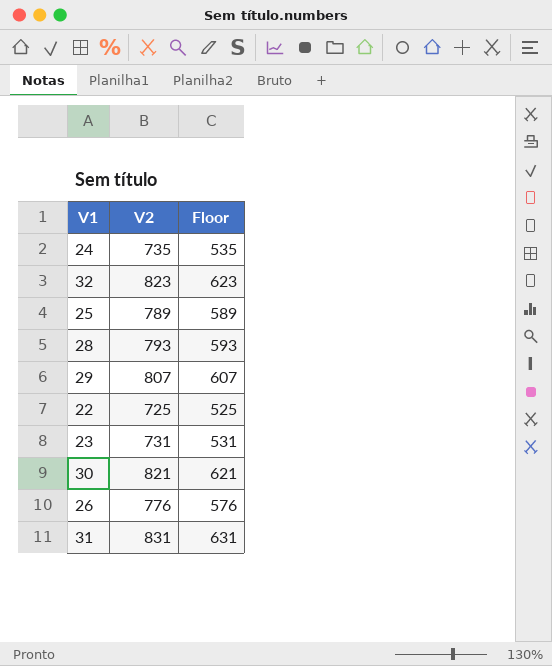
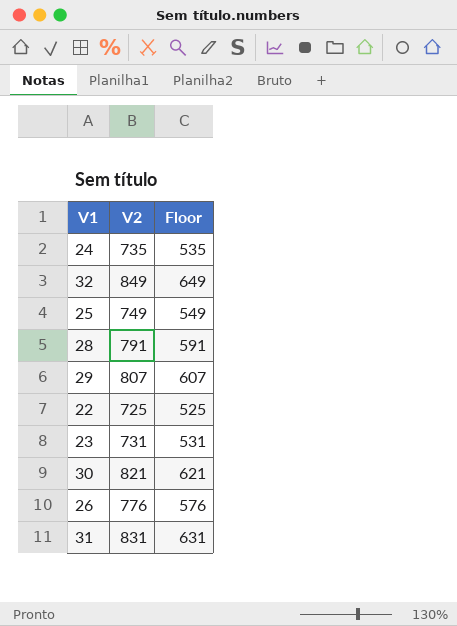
32 | V2: 823 -> 849
32 | Floor: 623 -> 649
25 | V2: 789 -> 749
25 | Floor: 589 -> 549
28 | V2: 793 -> 791
28 | Floor: 593 -> 591

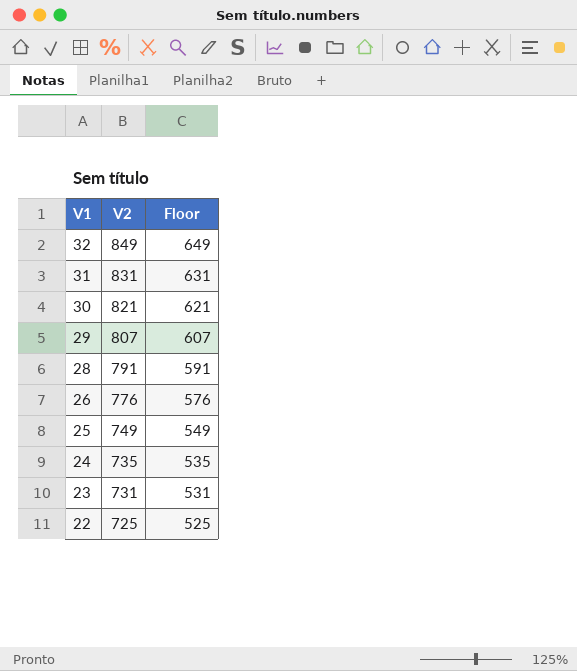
row order: none -> V1 descending

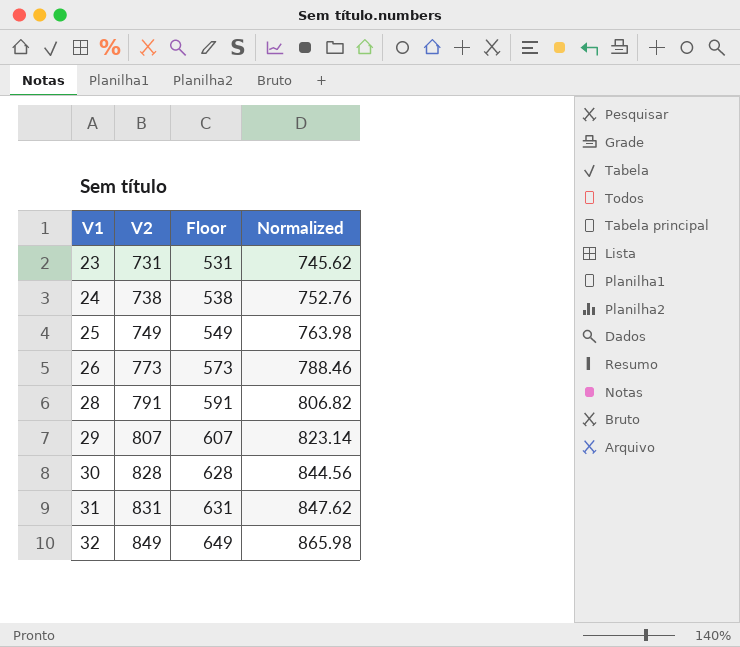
row order: V1 descending -> V1 ascending
column Normalized | formula: none -> [V2] * 1.02
row 22: 725 | 525 -> none
24 | V2: 735 -> 738
24 | Floor: 535 -> 538
26 | V2: 776 -> 773
26 | Floor: 576 -> 573
30 | V2: 821 -> 828
30 | Floor: 621 -> 628

